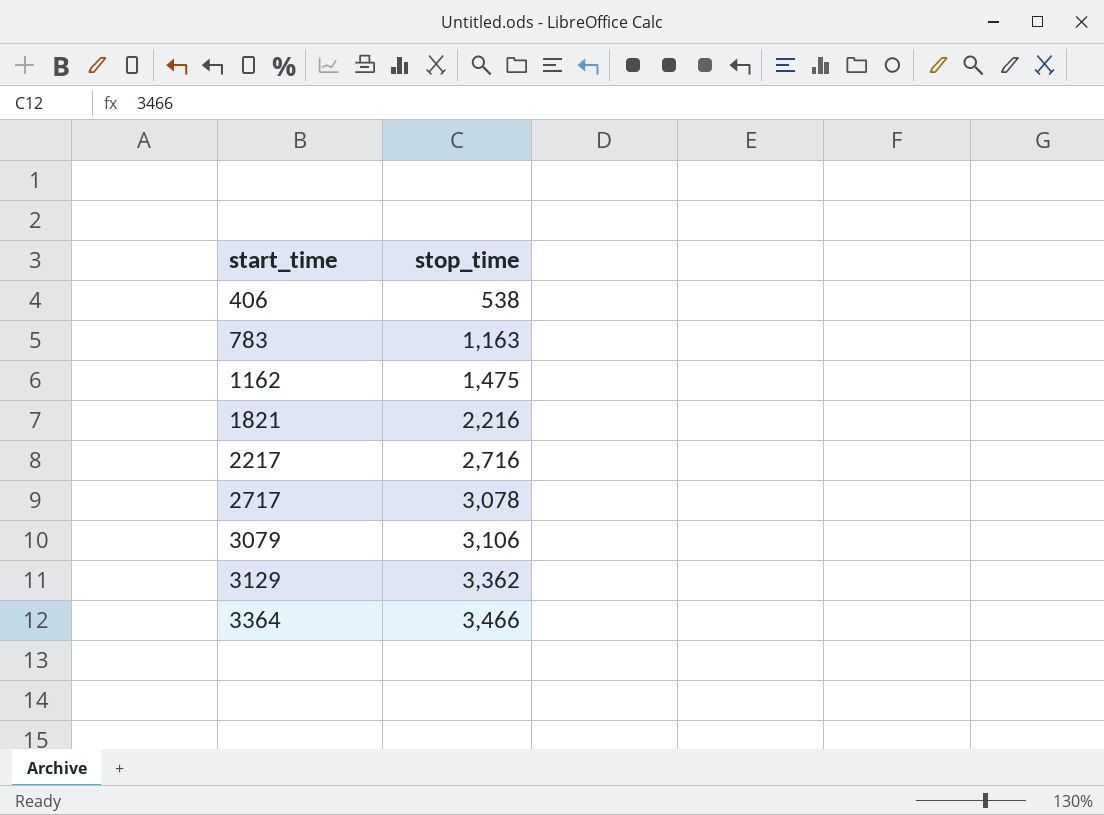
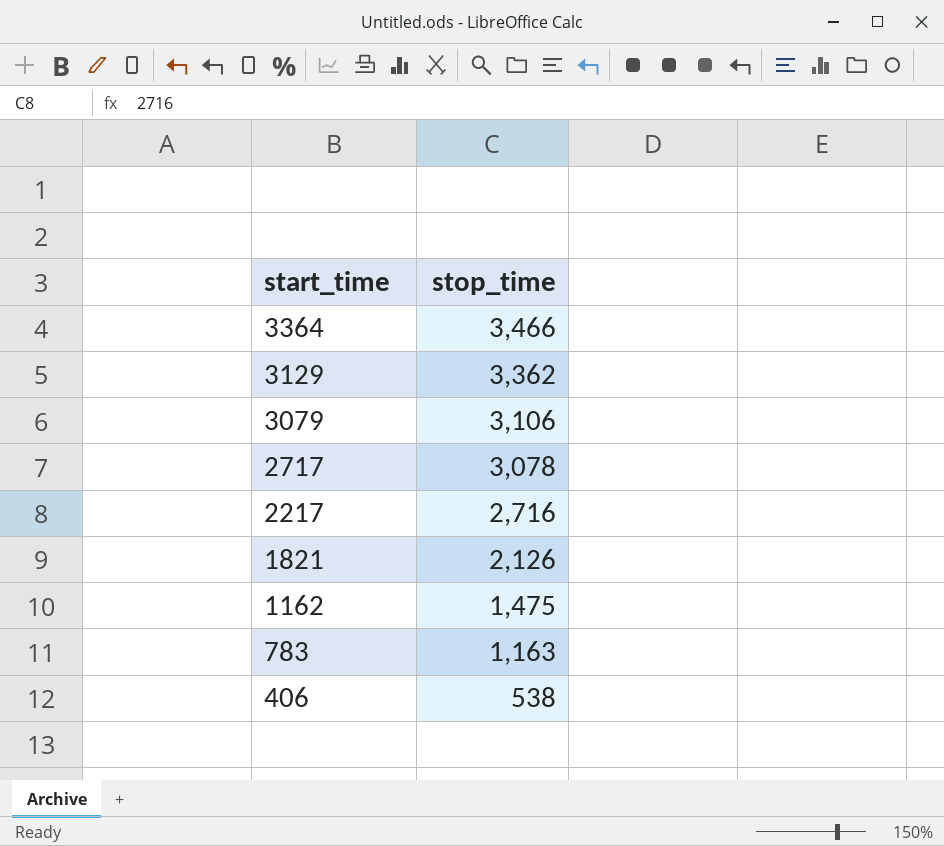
row order: start_time ascending -> start_time descending
1821 | stop_time: 2,216 -> 2,126

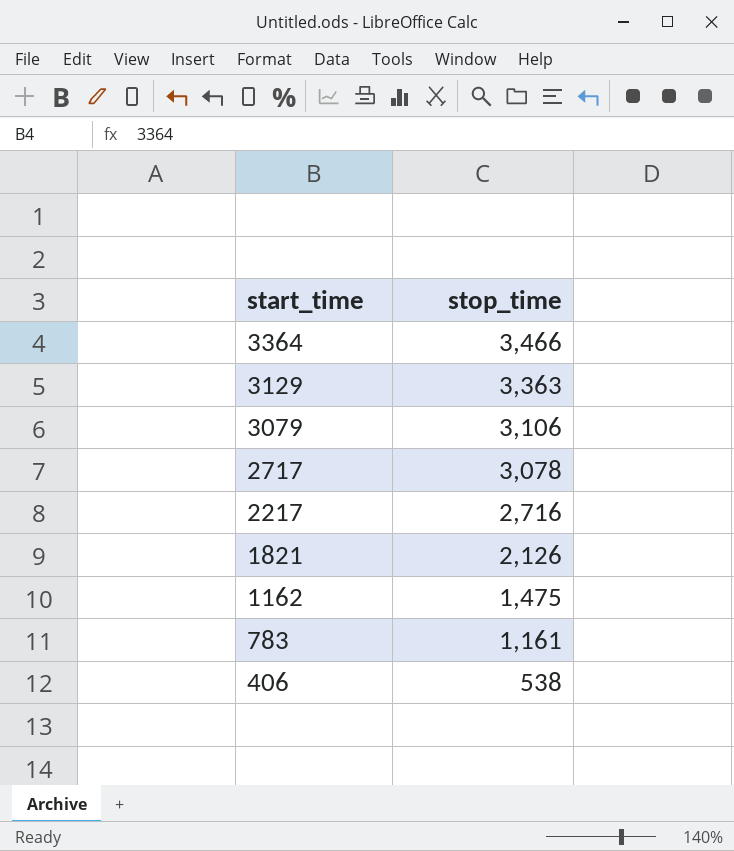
3129 | stop_time: 3,362 -> 3,363
783 | stop_time: 1,163 -> 1,161

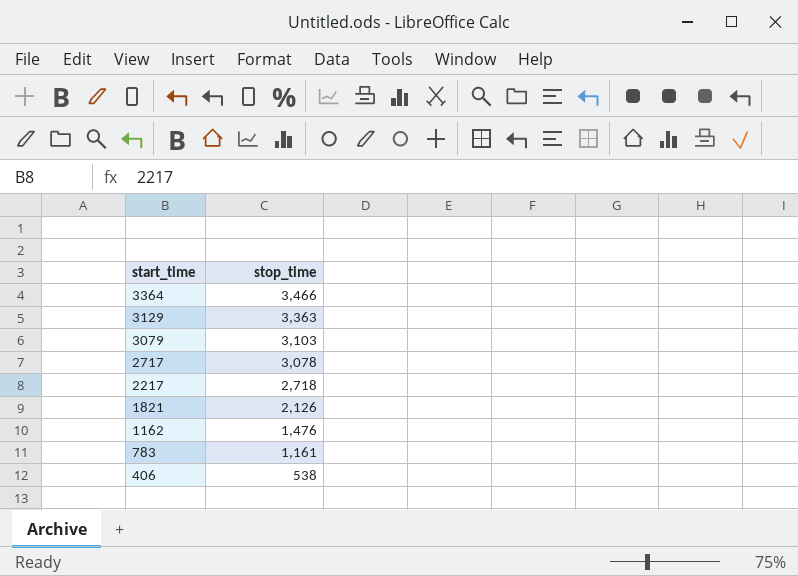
3079 | stop_time: 3,106 -> 3,103
2217 | stop_time: 2,716 -> 2,718
1162 | stop_time: 1,475 -> 1,476

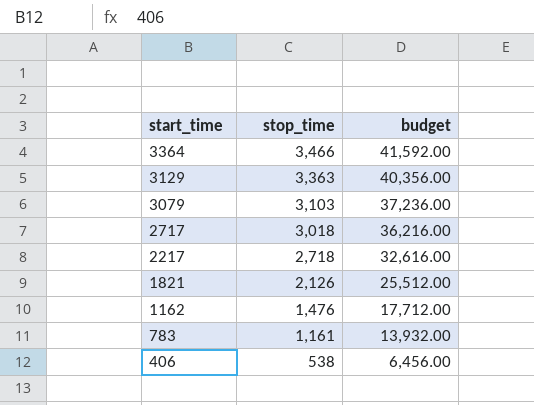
column budget | formula: none -> [stop_time] * 12
2717 | stop_time: 3,078 -> 3,018

